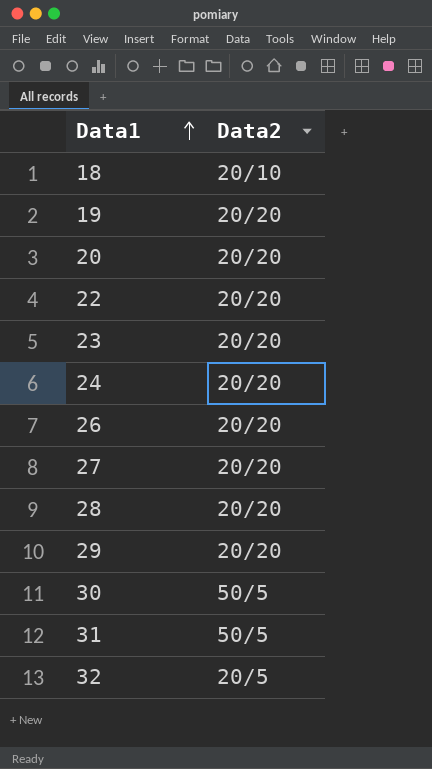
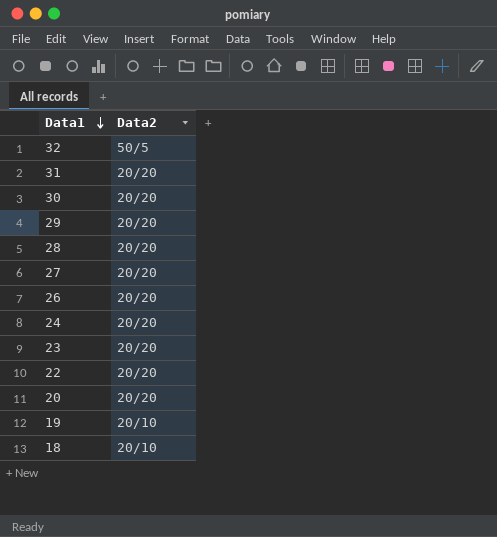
row order: Data1 ascending -> Data1 descending
32 | Data2: 20/5 -> 50/5
31 | Data2: 50/5 -> 20/20
30 | Data2: 50/5 -> 20/20
19 | Data2: 20/20 -> 20/10

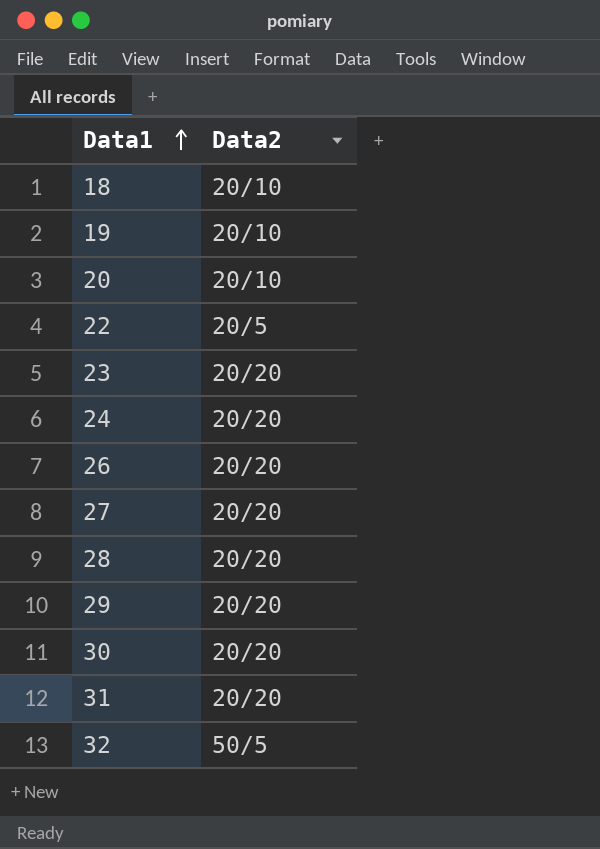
row order: Data1 descending -> Data1 ascending
20 | Data2: 20/20 -> 20/10
22 | Data2: 20/20 -> 20/5

